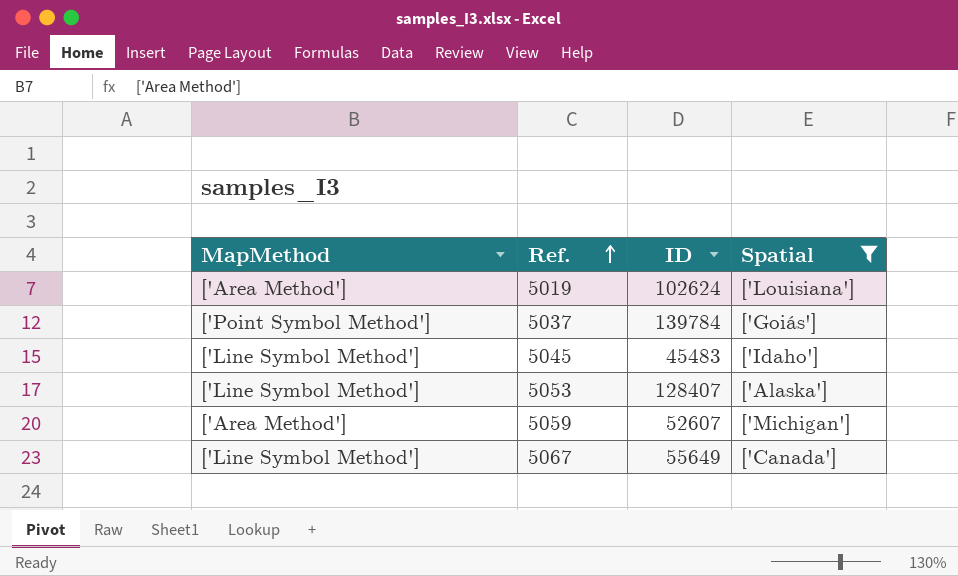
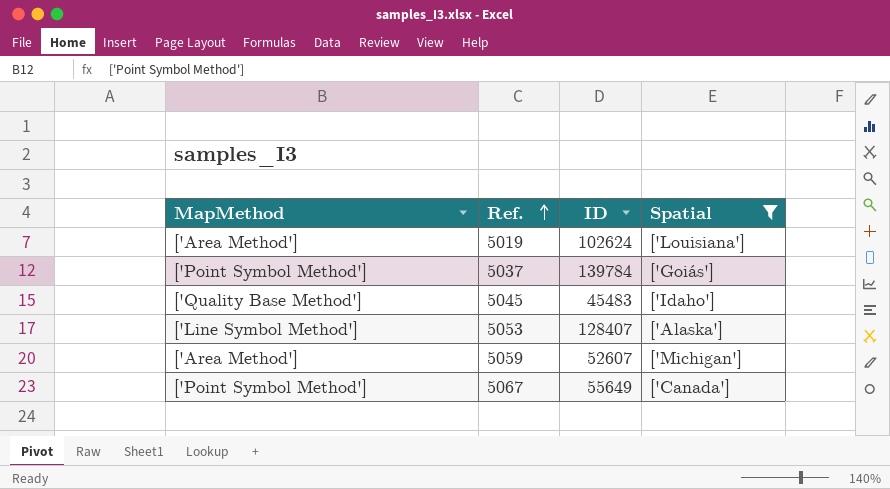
5045 | MapMethod: ['Line Symbol Method'] -> ['Quality Base Method']
5067 | MapMethod: ['Line Symbol Method'] -> ['Point Symbol Method']

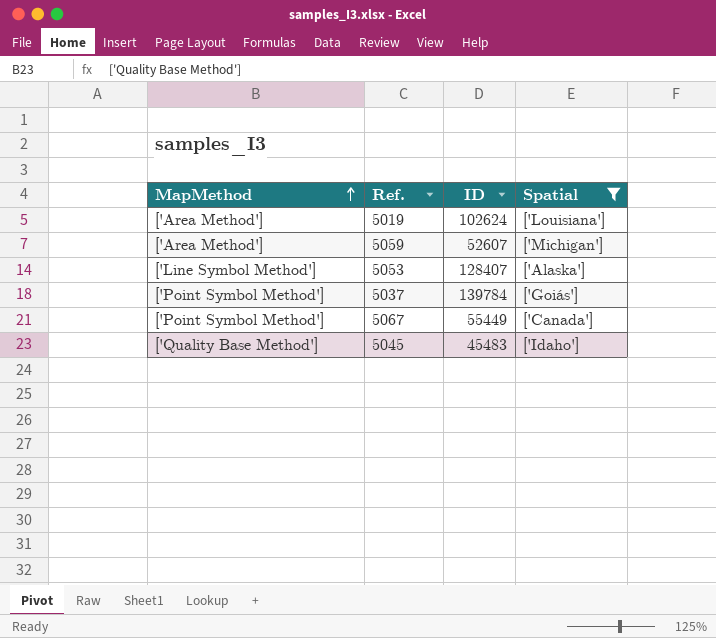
row order: Ref. ascending -> MapMethod ascending
5067 | ID: 55649 -> 55449

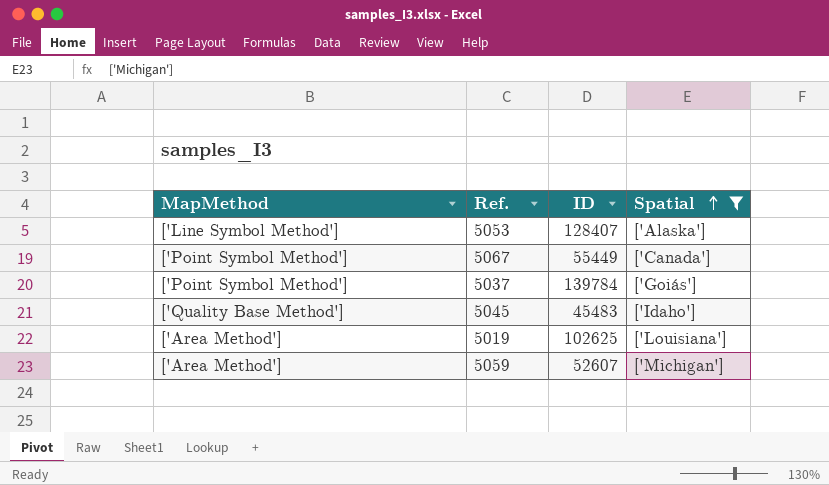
row order: MapMethod ascending -> Spatial ascending
5019 | ID: 102624 -> 102625

